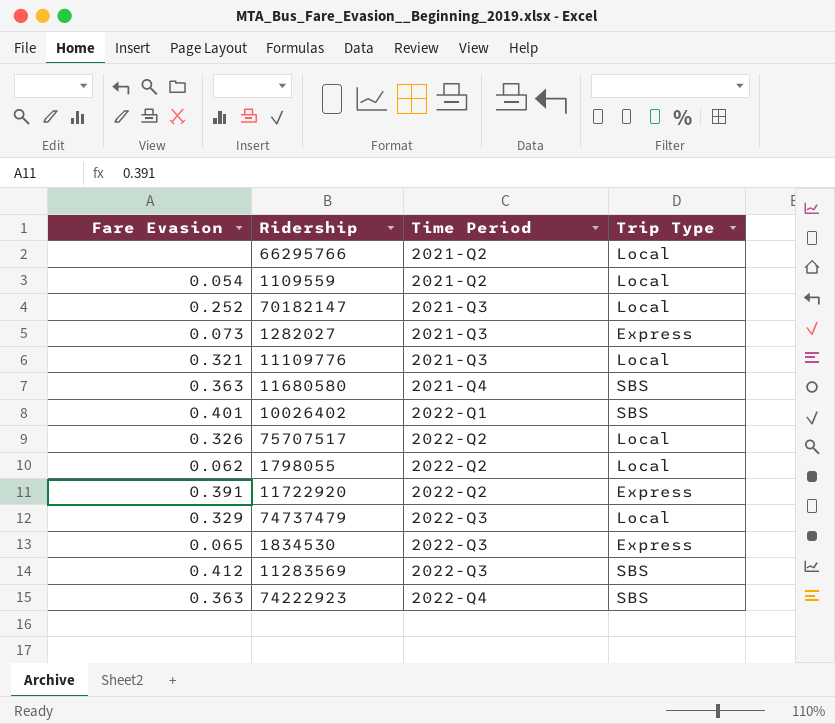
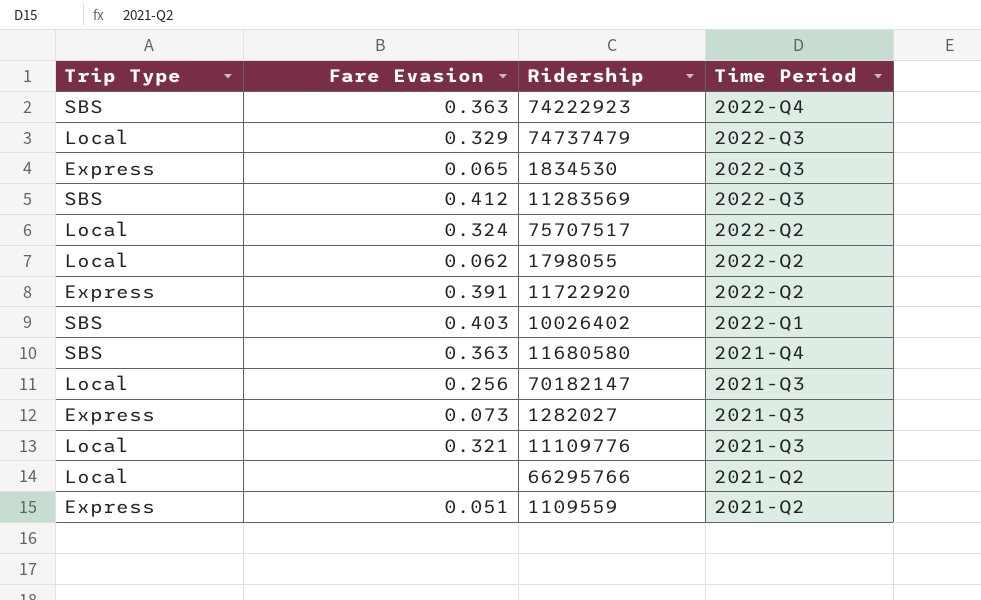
row order: Time Period ascending -> Time Period descending
column Trip Type | position: 4 -> 1
75707517 | Fare Evasion: 0.326 -> 0.324
10026402 | Fare Evasion: 0.401 -> 0.403
70182147 | Fare Evasion: 0.252 -> 0.256
1109559 | Trip Type: Local -> Express
1109559 | Fare Evasion: 0.054 -> 0.051

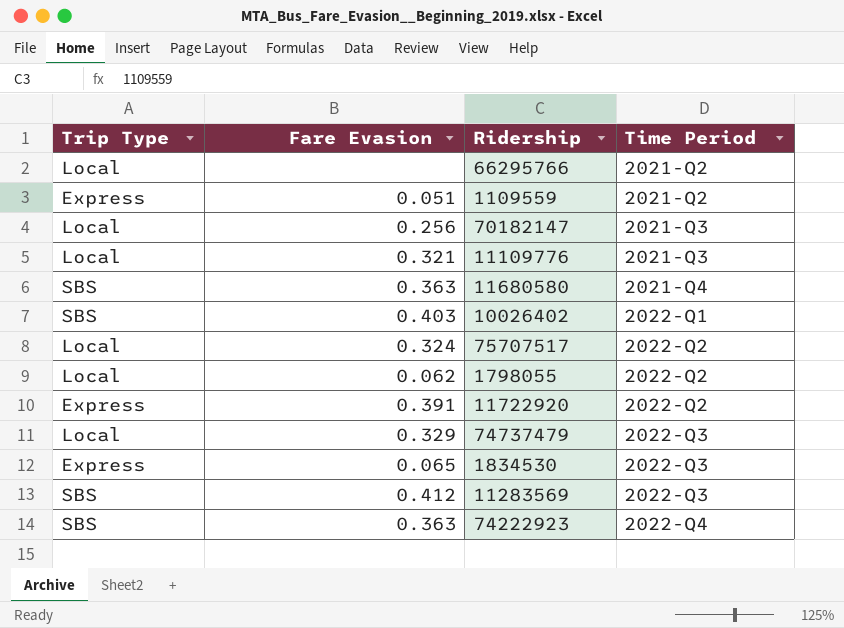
row order: Time Period descending -> Time Period ascending
row 1282027: Express | 0.073 | 2021-Q3 -> none

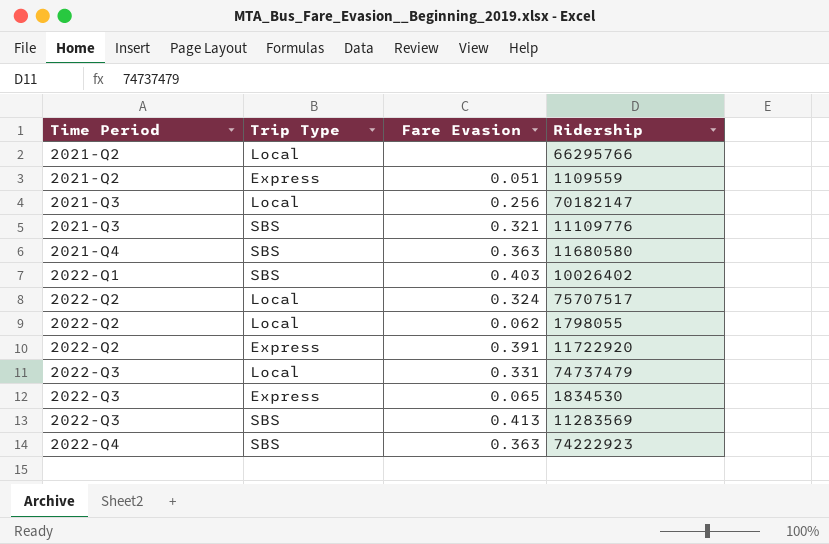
column Time Period | position: 4 -> 1
11109776 | Trip Type: Local -> SBS
74737479 | Fare Evasion: 0.329 -> 0.331
11283569 | Fare Evasion: 0.412 -> 0.413

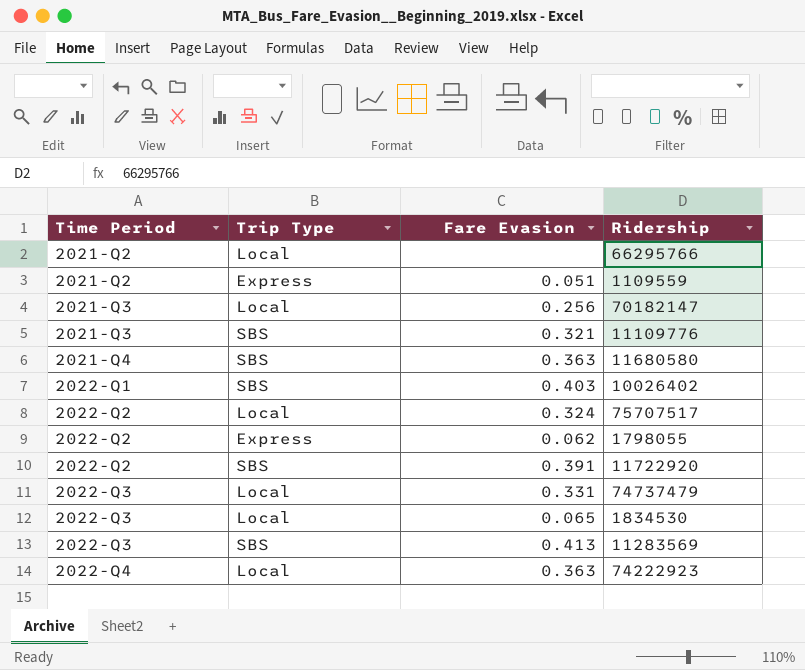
1798055 | Trip Type: Local -> Express
11722920 | Trip Type: Express -> SBS
1834530 | Trip Type: Express -> Local
74222923 | Trip Type: SBS -> Local

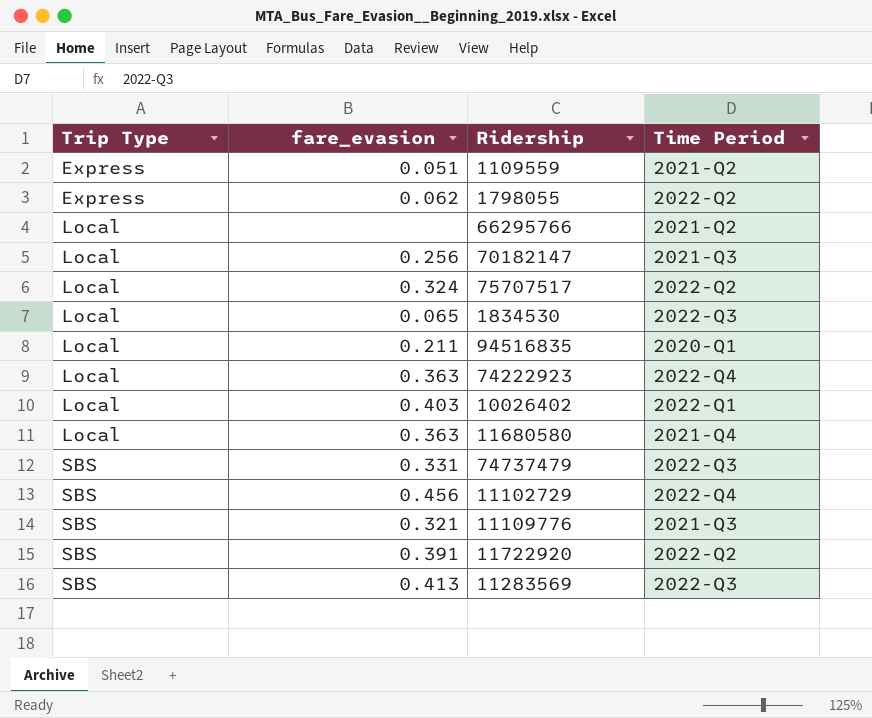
row order: Time Period ascending -> Trip Type ascending
column name: Fare Evasion -> fare_evasion
column Time Period | position: 1 -> 4
row 94516835: none -> Local | 0.211 | 2020-Q1
10026402 | Trip Type: SBS -> Local
11680580 | Trip Type: SBS -> Local
74737479 | Trip Type: Local -> SBS
row 11102729: none -> SBS | 0.456 | 2022-Q4

